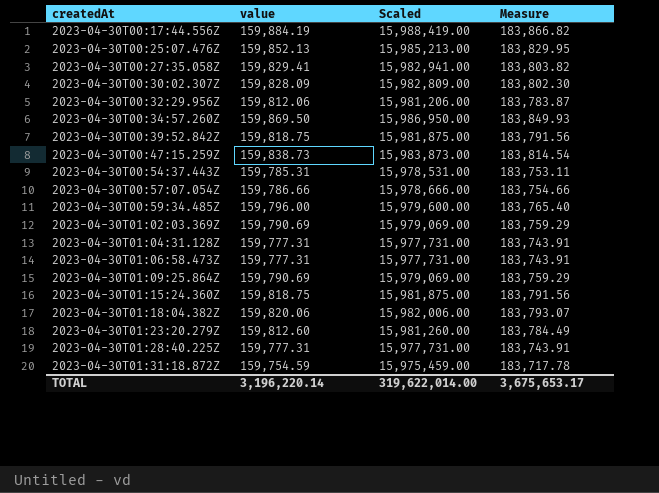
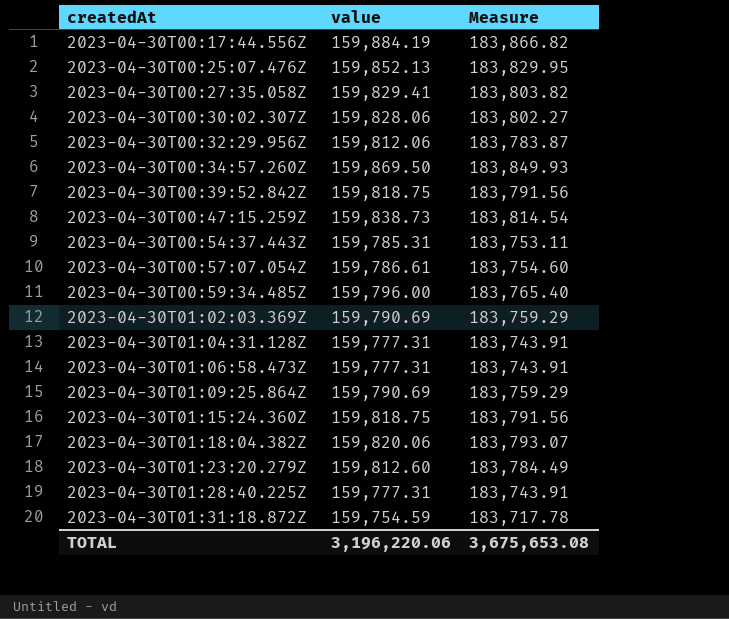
column Scaled | formula: [value] * 100 -> none
2023-04-30T00:30:02.307Z | value: 159,828.09 -> 159,828.06
2023-04-30T00:30:02.307Z | Measure: 183,802.30 -> 183,802.27
2023-04-30T00:57:07.054Z | value: 159,786.66 -> 159,786.61
2023-04-30T00:57:07.054Z | Measure: 183,754.66 -> 183,754.60
TOTAL | value: 3,196,220.14 -> 3,196,220.06
TOTAL | Measure: 3,675,653.17 -> 3,675,653.08

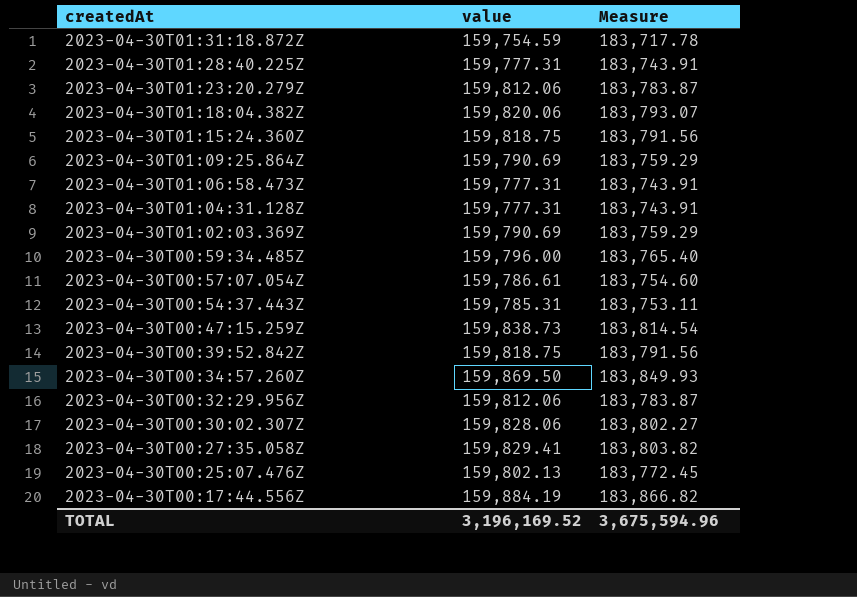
row order: createdAt ascending -> createdAt descending
2023-04-30T01:23:20.279Z | value: 159,812.60 -> 159,812.06
2023-04-30T01:23:20.279Z | Measure: 183,784.49 -> 183,783.87
2023-04-30T00:25:07.476Z | value: 159,852.13 -> 159,802.13
2023-04-30T00:25:07.476Z | Measure: 183,829.95 -> 183,772.45
TOTAL | value: 3,196,220.06 -> 3,196,169.52
TOTAL | Measure: 3,675,653.08 -> 3,675,594.96

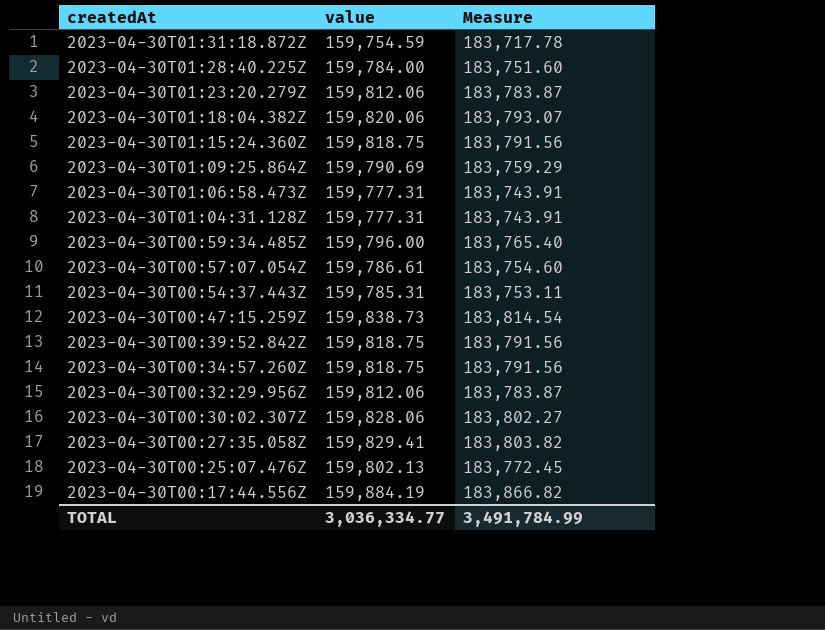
row 2023-04-30T01:02:03.369Z: 159,790.69 | 183,759.29 -> none
2023-04-30T01:28:40.225Z | value: 159,777.31 -> 159,784.00
2023-04-30T01:28:40.225Z | Measure: 183,743.91 -> 183,751.60
2023-04-30T00:34:57.260Z | value: 159,869.50 -> 159,818.75
2023-04-30T00:34:57.260Z | Measure: 183,849.93 -> 183,791.56
TOTAL | value: 3,196,169.52 -> 3,036,334.77
TOTAL | Measure: 3,675,594.96 -> 3,491,784.99

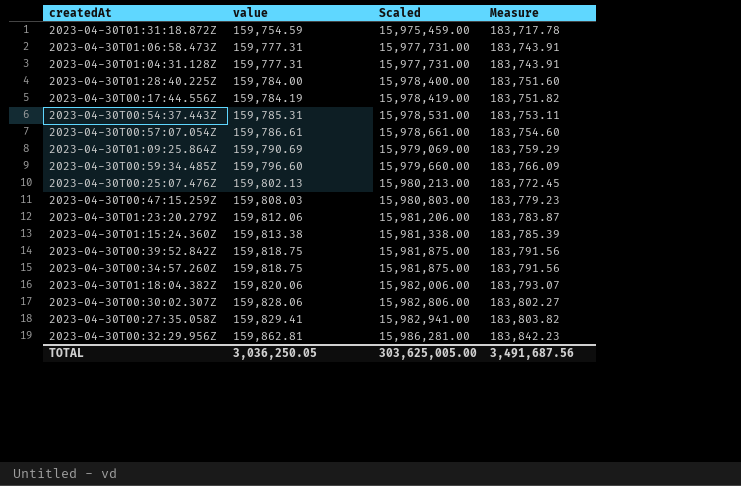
row order: createdAt descending -> value ascending
column Scaled | formula: none -> [value] * 100
2023-04-30T00:17:44.556Z | value: 159,884.19 -> 159,784.19
2023-04-30T00:17:44.556Z | Measure: 183,866.82 -> 183,751.82
2023-04-30T00:59:34.485Z | value: 159,796.00 -> 159,796.60
2023-04-30T00:59:34.485Z | Measure: 183,765.40 -> 183,766.09
2023-04-30T00:47:15.259Z | value: 159,838.73 -> 159,808.03
2023-04-30T00:47:15.259Z | Measure: 183,814.54 -> 183,779.23
2023-04-30T01:15:24.360Z | value: 159,818.75 -> 159,813.38
2023-04-30T01:15:24.360Z | Measure: 183,791.56 -> 183,785.39
2023-04-30T00:32:29.956Z | value: 159,812.06 -> 159,862.81
2023-04-30T00:32:29.956Z | Measure: 183,783.87 -> 183,842.23
TOTAL | value: 3,036,334.77 -> 3,036,250.05
TOTAL | Measure: 3,491,784.99 -> 3,491,687.56

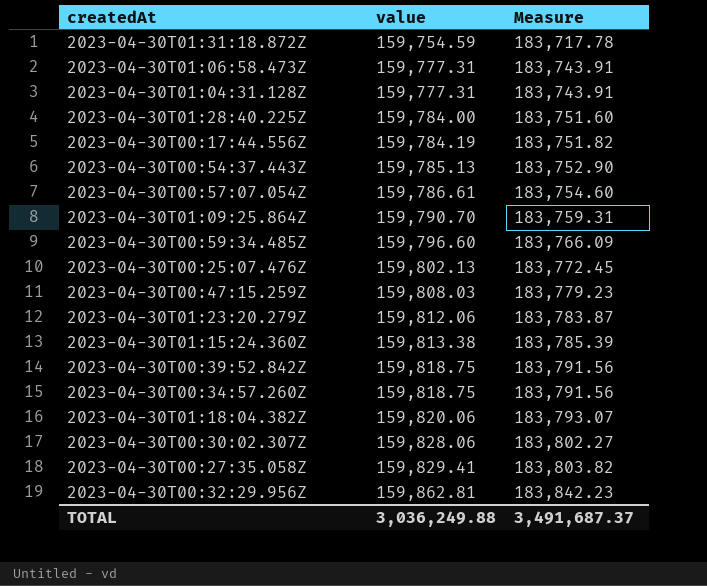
column Scaled | formula: [value] * 100 -> none
2023-04-30T00:54:37.443Z | value: 159,785.31 -> 159,785.13
2023-04-30T00:54:37.443Z | Measure: 183,753.11 -> 183,752.90
2023-04-30T01:09:25.864Z | value: 159,790.69 -> 159,790.70
2023-04-30T01:09:25.864Z | Measure: 183,759.29 -> 183,759.31
TOTAL | value: 3,036,250.05 -> 3,036,249.88
TOTAL | Measure: 3,491,687.56 -> 3,491,687.37

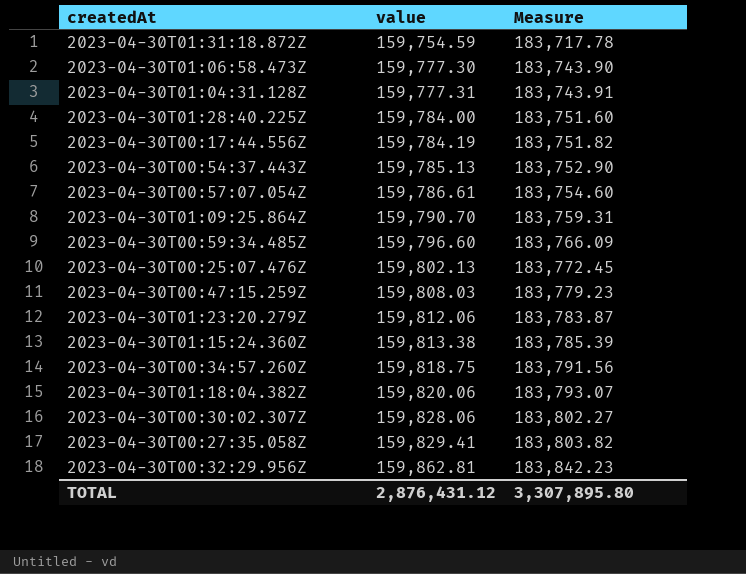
row 2023-04-30T00:39:52.842Z: 159,818.75 | 183,791.56 -> none
2023-04-30T01:06:58.473Z | value: 159,777.31 -> 159,777.30
2023-04-30T01:06:58.473Z | Measure: 183,743.91 -> 183,743.90
TOTAL | value: 3,036,249.88 -> 2,876,431.12
TOTAL | Measure: 3,491,687.37 -> 3,307,895.80

